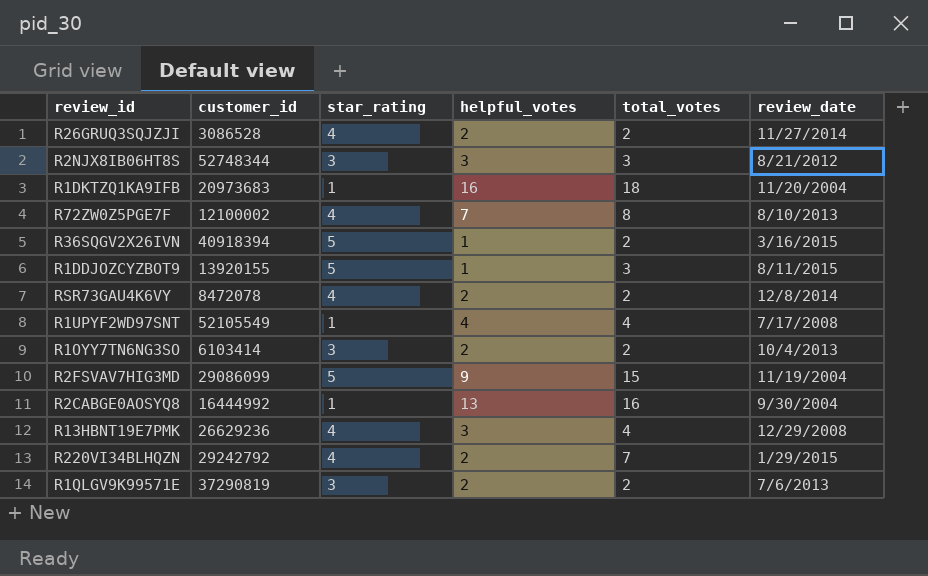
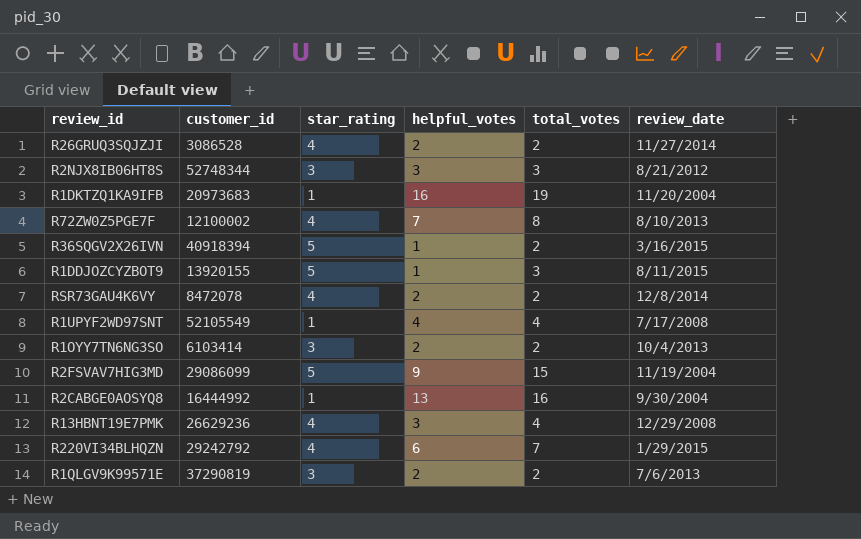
R1DKTZQ1KA9IFB | total_votes: 18 -> 19
R220VI34BLHQZN | helpful_votes: 2 -> 6

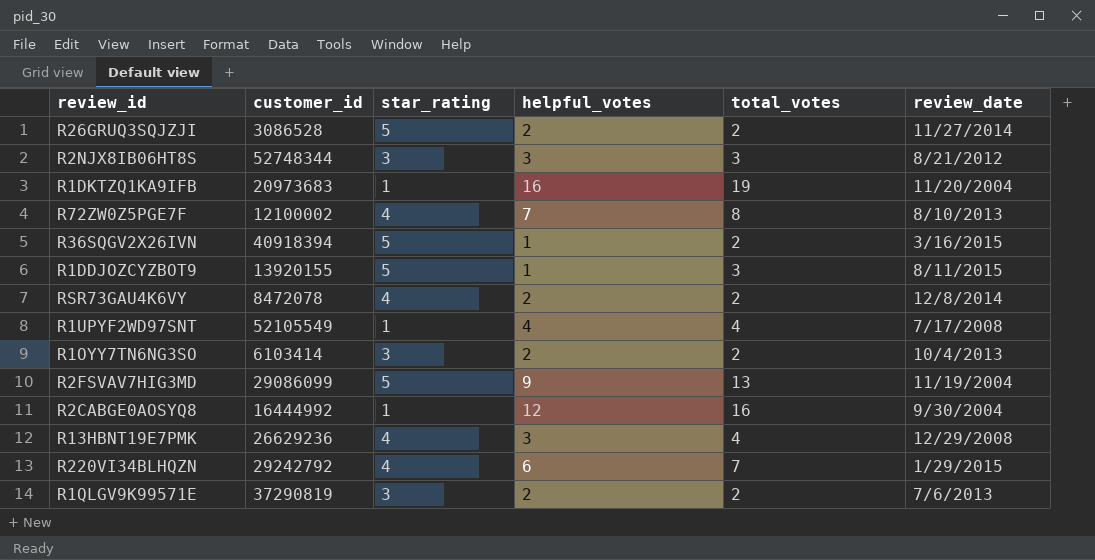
R26GRUQ3SQJZJI | star_rating: 4 -> 5
R2FSVAV7HIG3MD | total_votes: 15 -> 13
R2CABGE0AOSYQ8 | helpful_votes: 13 -> 12

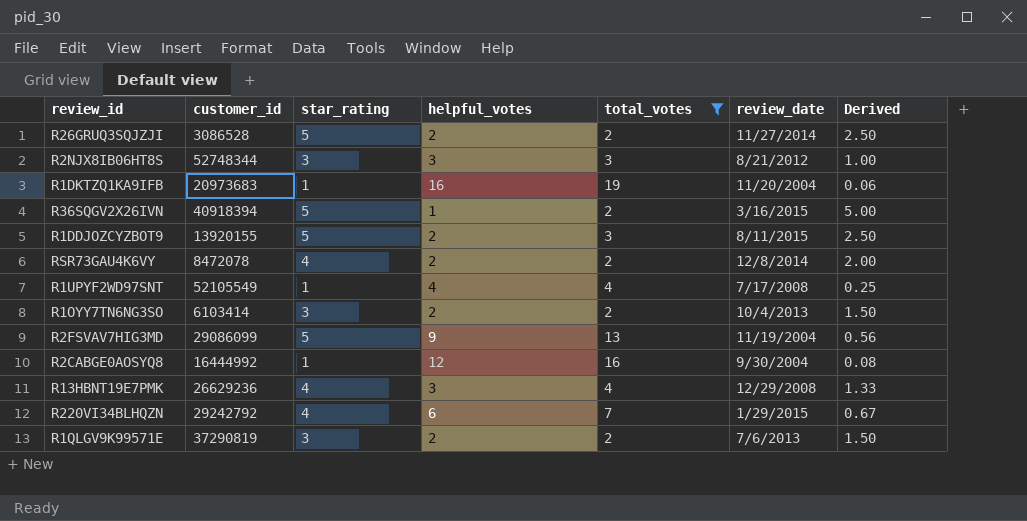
filter: none -> total_votes != 8
column Derived | formula: none -> [star_rating] / [helpful_votes]
R1DDJOZCYZBOT9 | helpful_votes: 1 -> 2

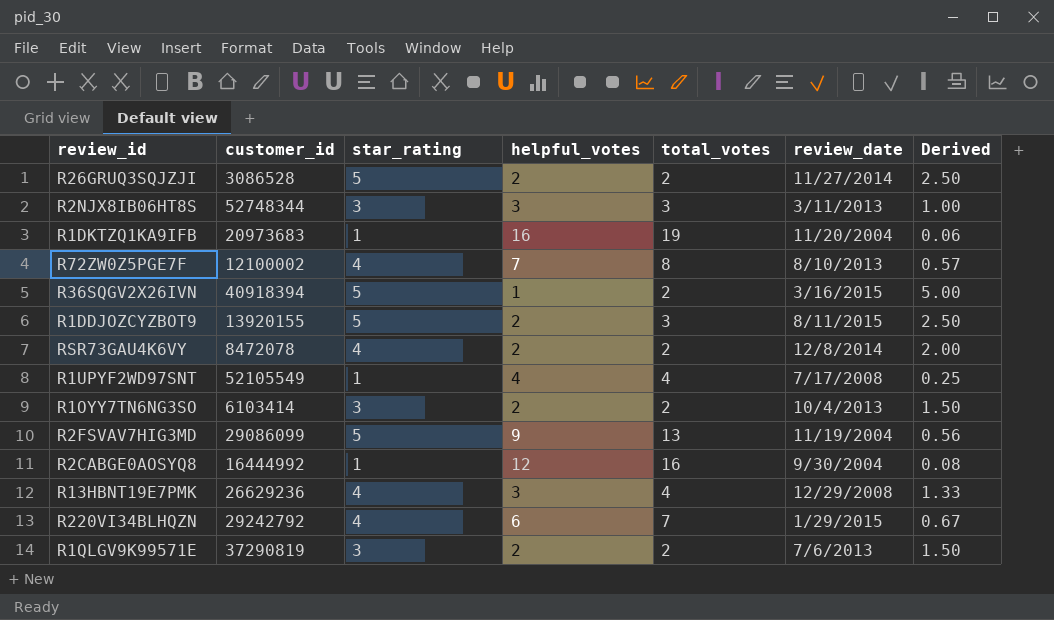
filter: total_votes != 8 -> none
R2NJX8IB06HT8S | review_date: 8/21/2012 -> 3/11/2013

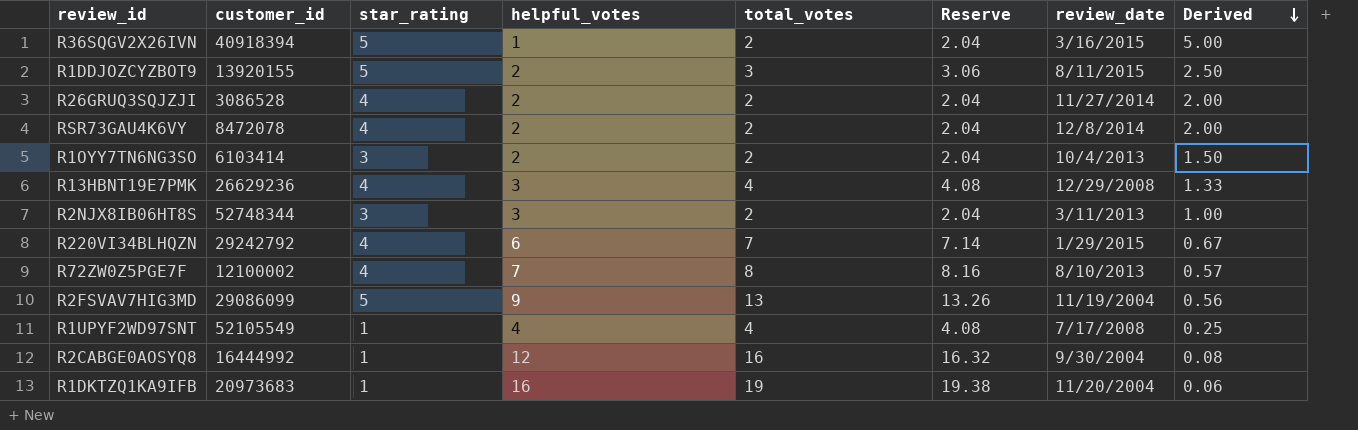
row order: none -> Derived descending
column Reserve | formula: none -> [total_votes] * 1.02
row R1QLGV9K99571E: 37290819 | 3 | 2 | 2 | 7/6/2013 | 1.50 -> none
R26GRUQ3SQJZJI | star_rating: 5 -> 4
R26GRUQ3SQJZJI | Derived: 2.50 -> 2.00
R2NJX8IB06HT8S | total_votes: 3 -> 2

